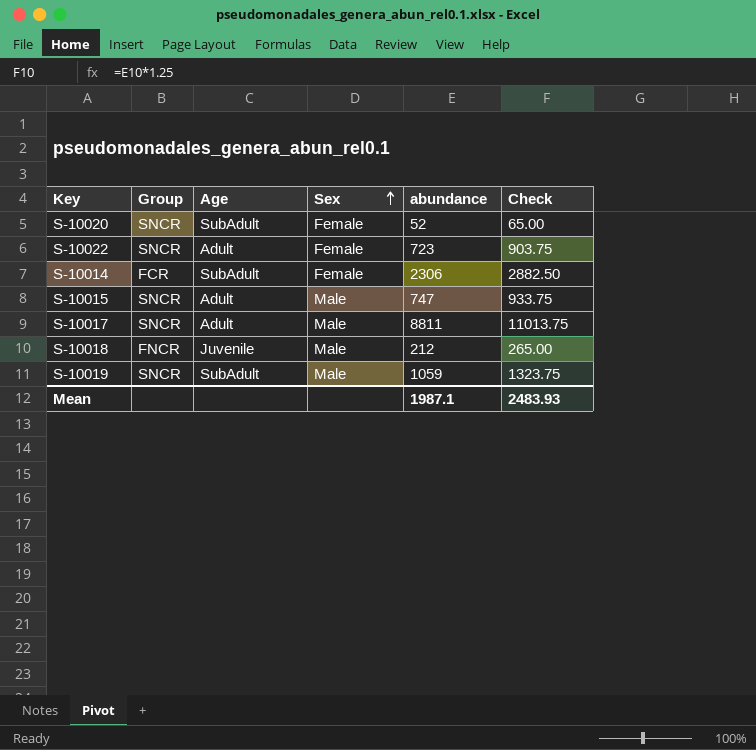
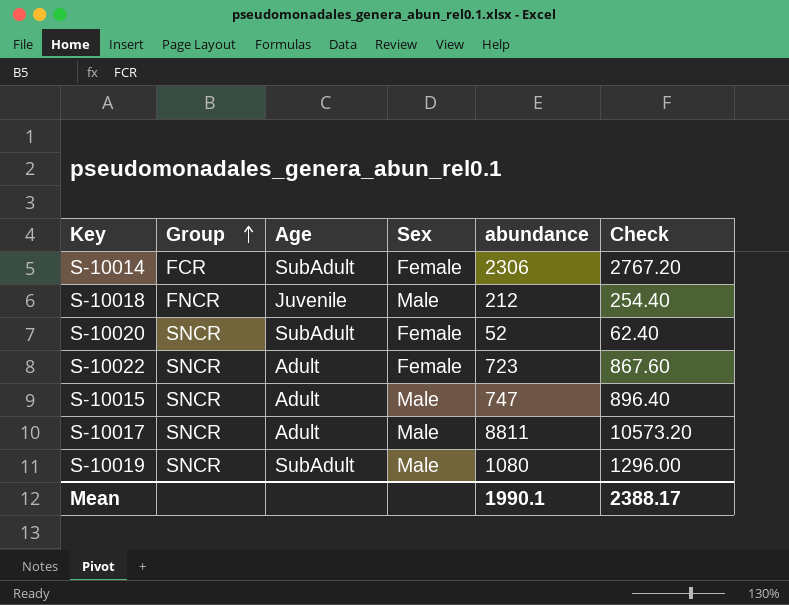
row order: Sex ascending -> Group ascending
column Check | formula: [abundance] * 1.25 -> [abundance] * 1.2
S-10019 | abundance: 1059 -> 1080
Mean | abundance: 1987.1 -> 1990.1
Mean | Check: 2483.93 -> 2388.17

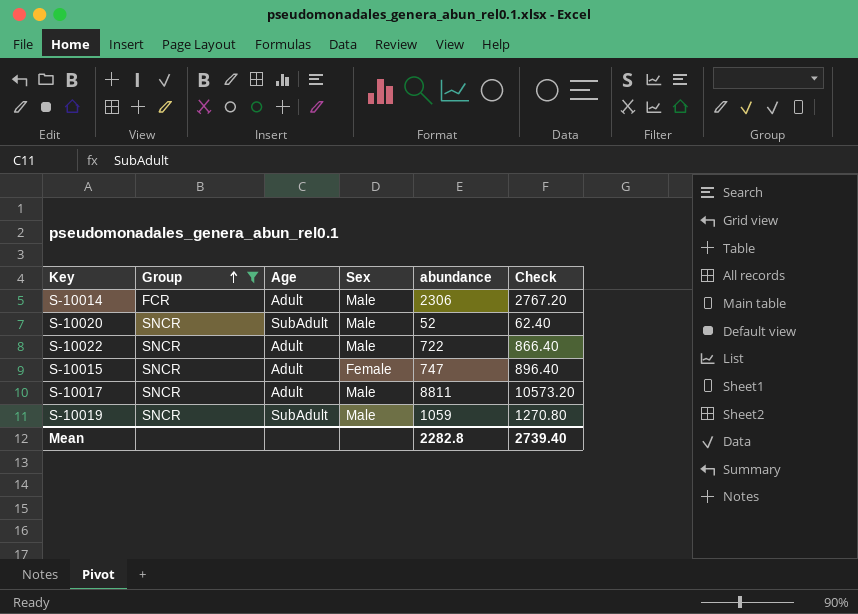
filter: none -> Group != FNCR
S-10014 | Age: SubAdult -> Adult
S-10014 | Sex: Female -> Male
S-10020 | Sex: Female -> Male
S-10022 | Sex: Female -> Male
S-10022 | abundance: 723 -> 722
S-10022 | Check: 867.60 -> 866.40
S-10015 | Sex: Male -> Female
S-10019 | abundance: 1080 -> 1059
S-10019 | Check: 1296.00 -> 1270.80
Mean | abundance: 1990.1 -> 2282.8
Mean | Check: 2388.17 -> 2739.40

